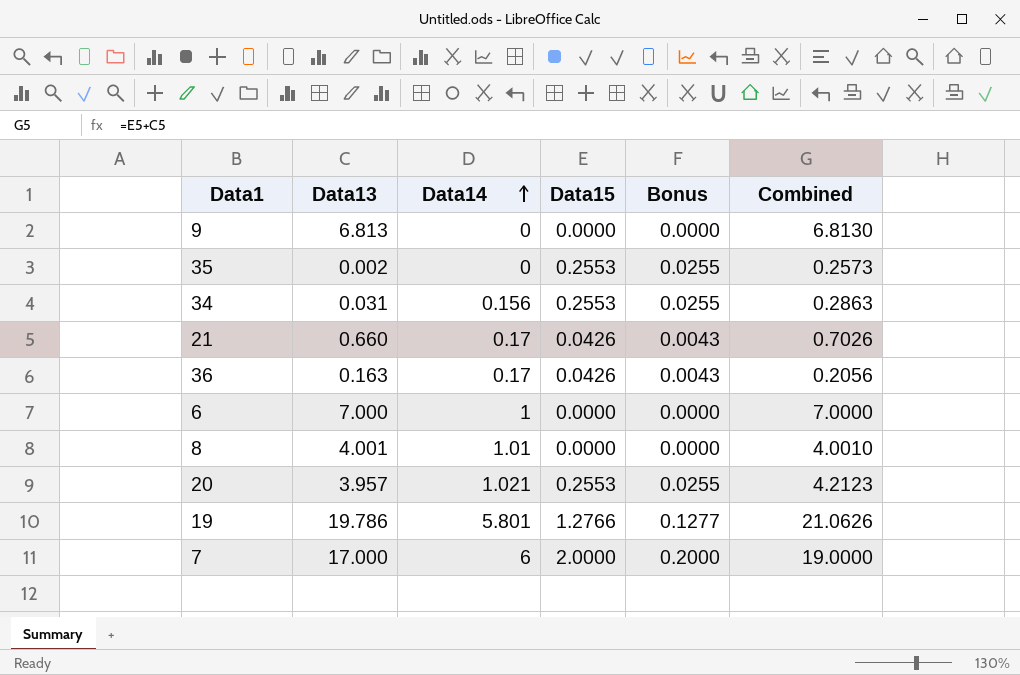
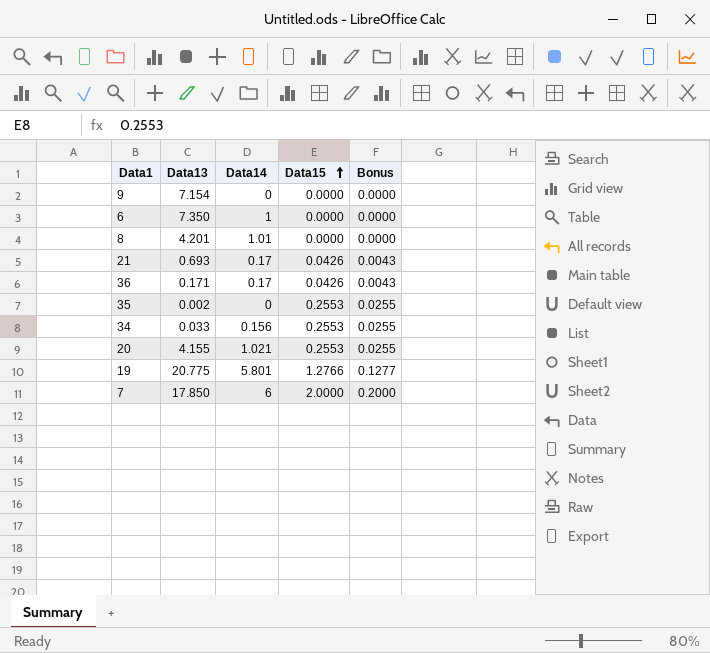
row order: Data14 ascending -> Data15 ascending
column Combined | formula: [Data13] + [Data15] -> none
9 | Data13: 6.813 -> 7.154
6 | Data13: 7.000 -> 7.350
8 | Data13: 4.001 -> 4.201
21 | Data13: 0.660 -> 0.693
36 | Data13: 0.163 -> 0.171
34 | Data13: 0.031 -> 0.033
20 | Data13: 3.957 -> 4.155
19 | Data13: 19.786 -> 20.775
7 | Data13: 17.000 -> 17.850

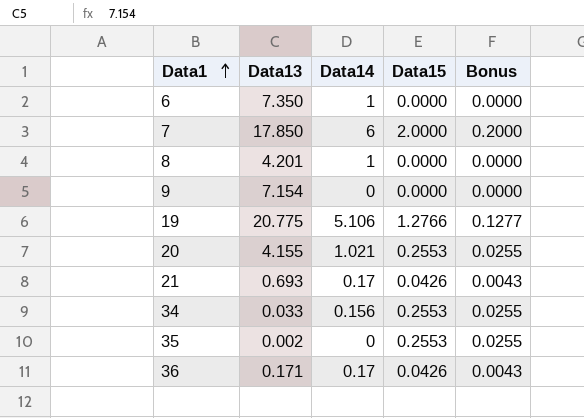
row order: Data15 ascending -> Data1 ascending
8 | Data14: 1.01 -> 1
19 | Data14: 5.801 -> 5.106

